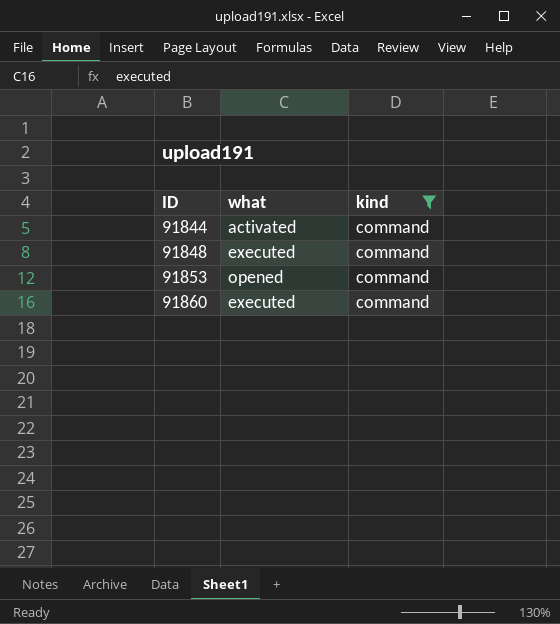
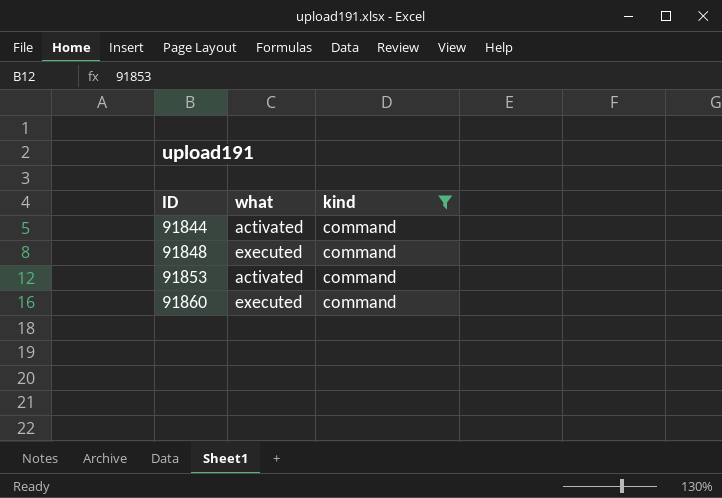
91853 | what: opened -> activated

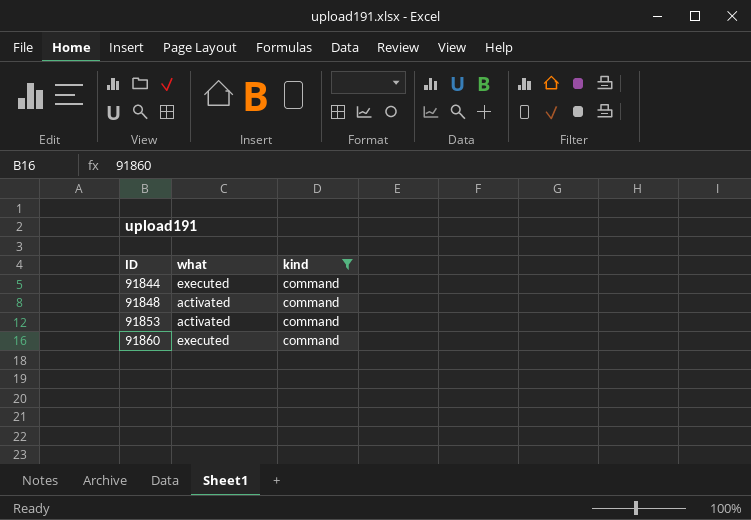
91844 | what: activated -> executed
91848 | what: executed -> activated

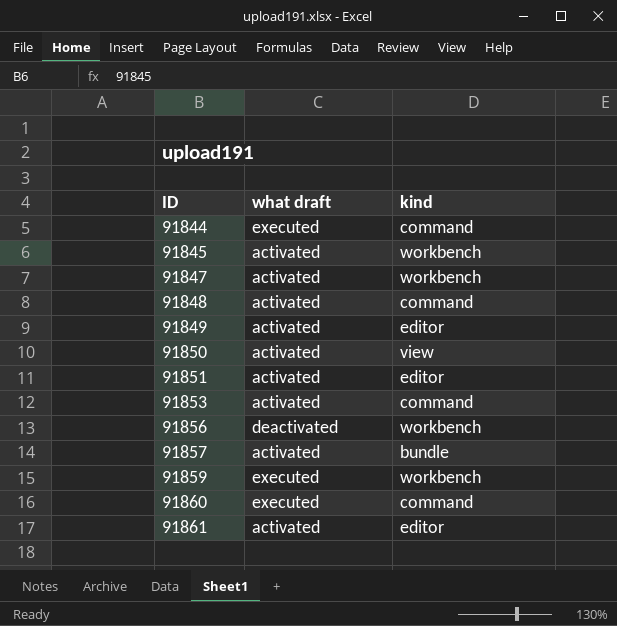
filter: kind = command -> none
column name: what -> what draft

